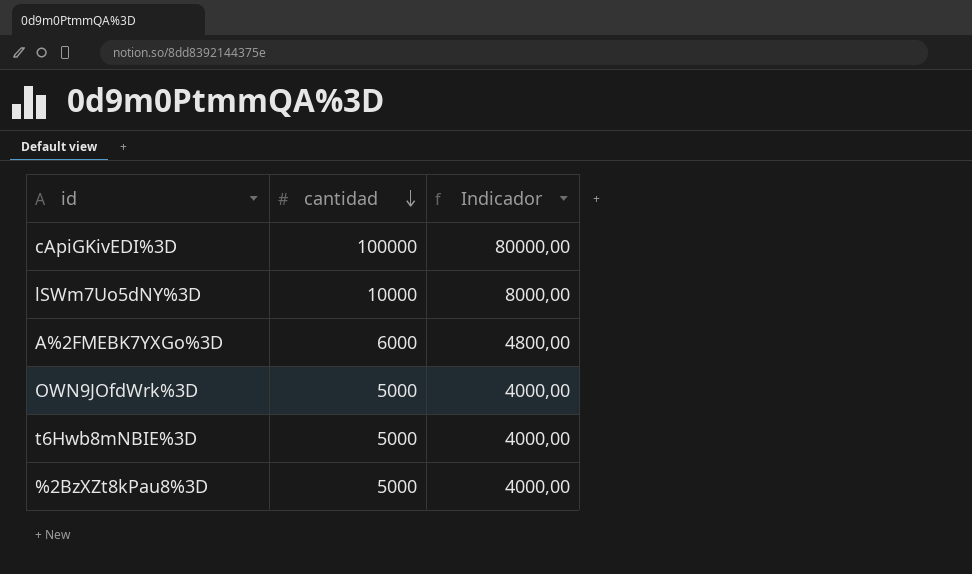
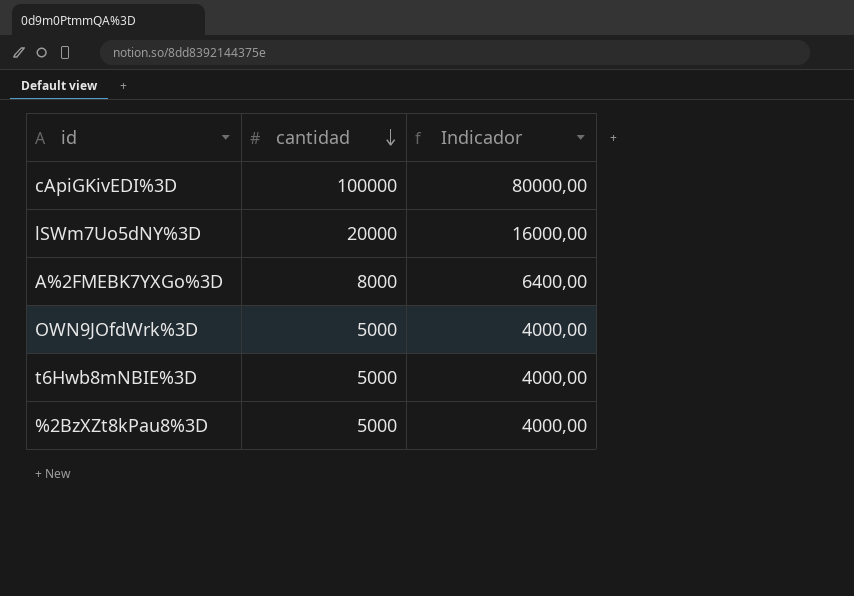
lSWm7Uo5dNY%3D | cantidad: 10000 -> 20000
lSWm7Uo5dNY%3D | Indicador: 8000,00 -> 16000,00
A%2FMEBK7YXGo%3D | cantidad: 6000 -> 8000
A%2FMEBK7YXGo%3D | Indicador: 4800,00 -> 6400,00

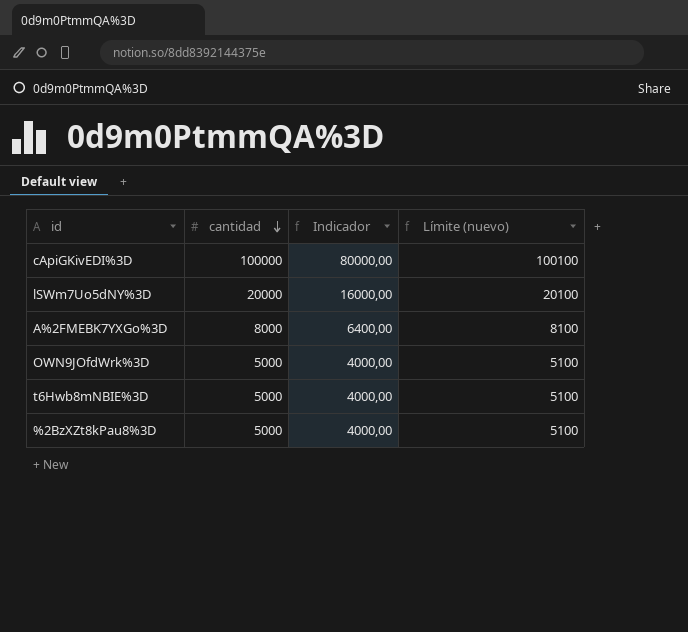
column Límite (nuevo) | formula: none -> [cantidad] + 100

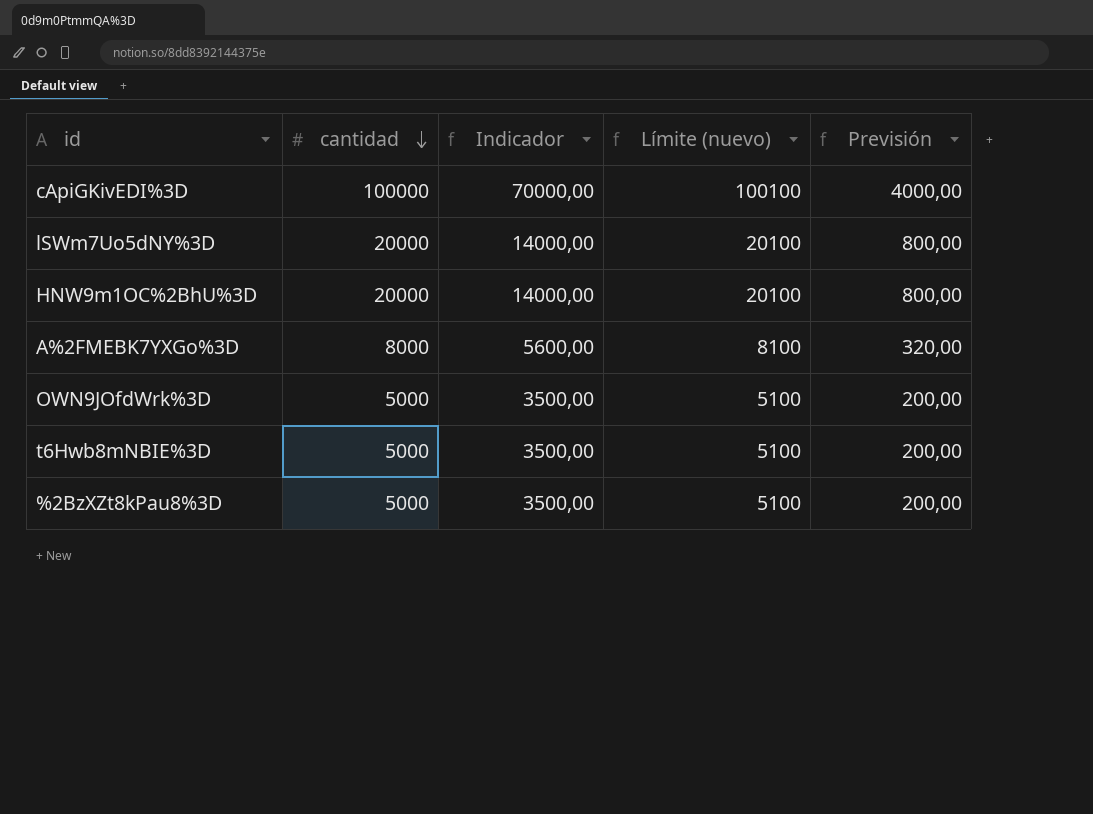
column Indicador | formula: [cantidad] * 0,8 -> [cantidad] * 0,7
column Previsión | formula: none -> [cantidad] * 0,04
row HNW9m1OC%2BhU%3D: none -> 20000 | 14000,00 | 20100 | 800,00

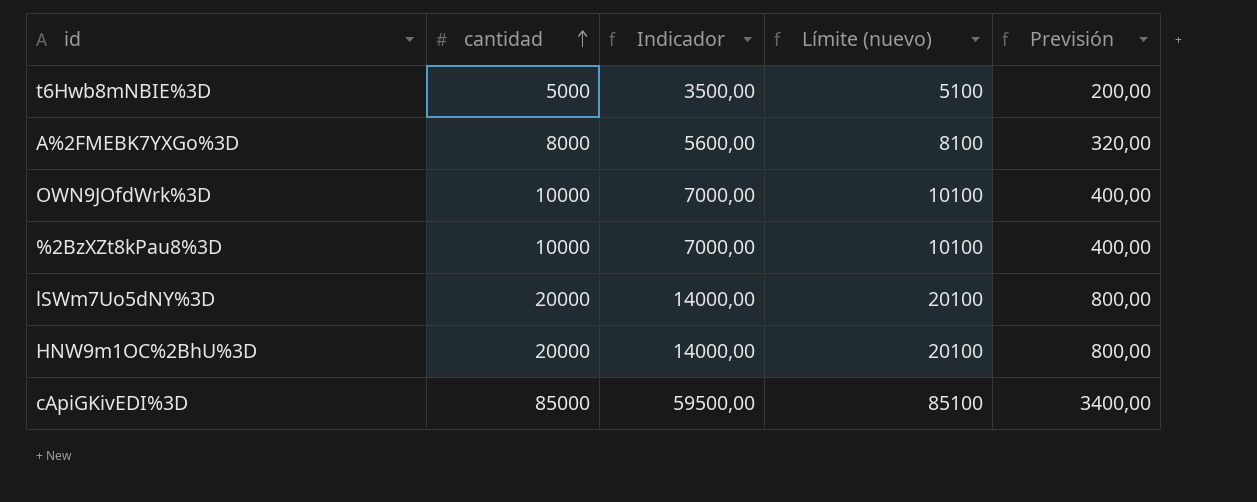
row order: cantidad descending -> cantidad ascending
OWN9JOfdWrk%3D | cantidad: 5000 -> 10000
OWN9JOfdWrk%3D | Indicador: 3500,00 -> 7000,00
OWN9JOfdWrk%3D | Límite (nuevo): 5100 -> 10100
OWN9JOfdWrk%3D | Previsión: 200,00 -> 400,00
%2BzXZt8kPau8%3D | cantidad: 5000 -> 10000
%2BzXZt8kPau8%3D | Indicador: 3500,00 -> 7000,00
%2BzXZt8kPau8%3D | Límite (nuevo): 5100 -> 10100
%2BzXZt8kPau8%3D | Previsión: 200,00 -> 400,00
cApiGKivEDI%3D | cantidad: 100000 -> 85000
cApiGKivEDI%3D | Indicador: 70000,00 -> 59500,00
cApiGKivEDI%3D | Límite (nuevo): 100100 -> 85100
cApiGKivEDI%3D | Previsión: 4000,00 -> 3400,00

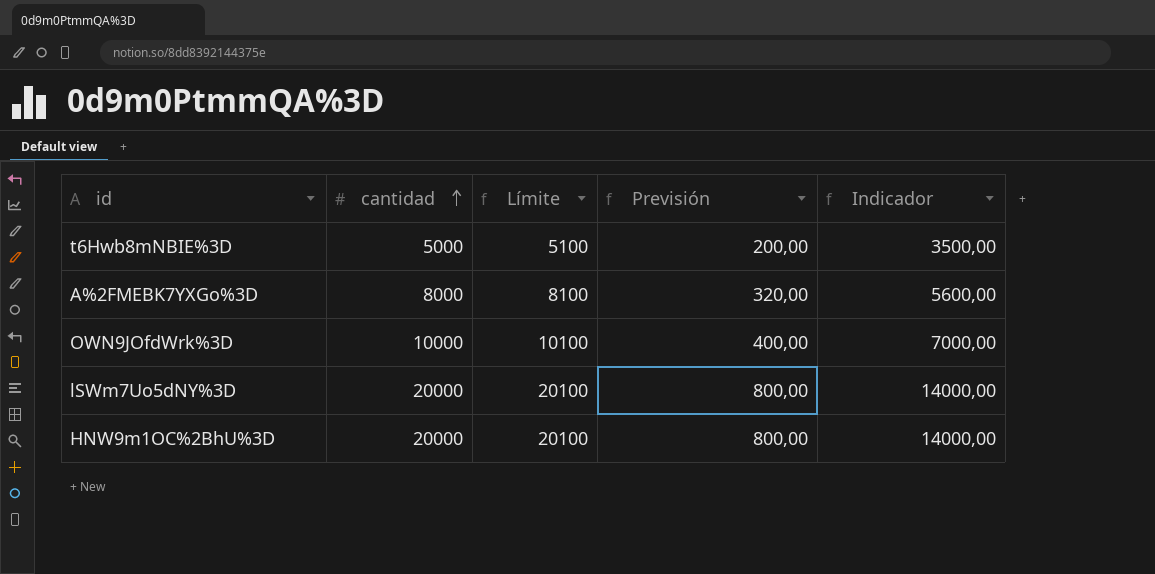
column name: Límite (nuevo) -> Límite
column Indicador | position: 3 -> 5
row %2BzXZt8kPau8%3D: 10000 | 7000,00 | 10100 | 400,00 -> none
row cApiGKivEDI%3D: 85000 | 59500,00 | 85100 | 3400,00 -> none

